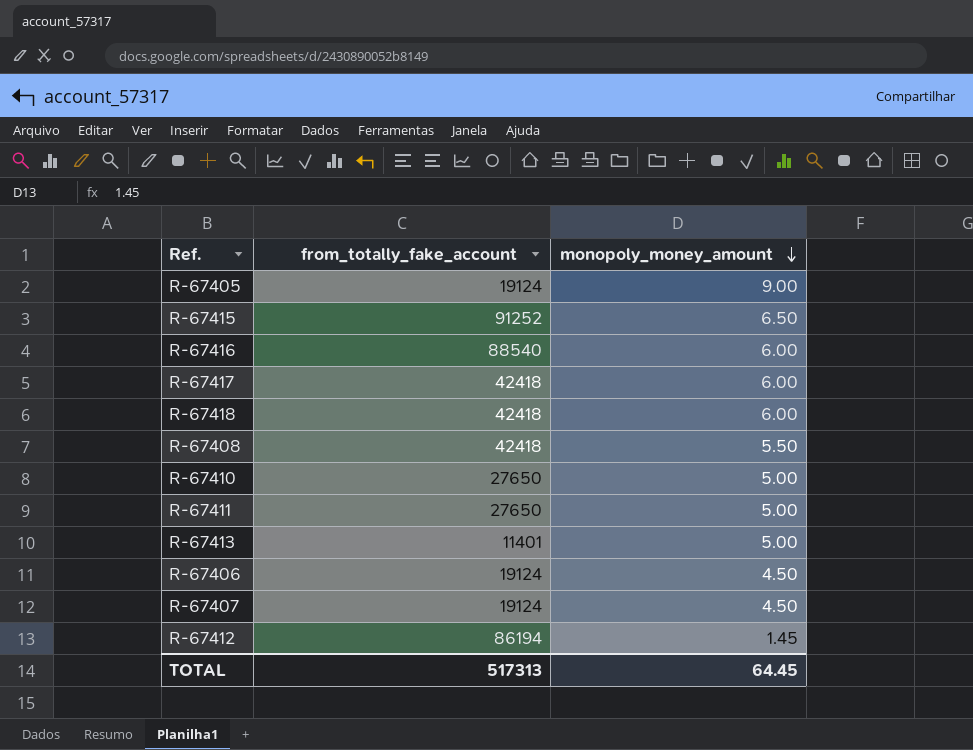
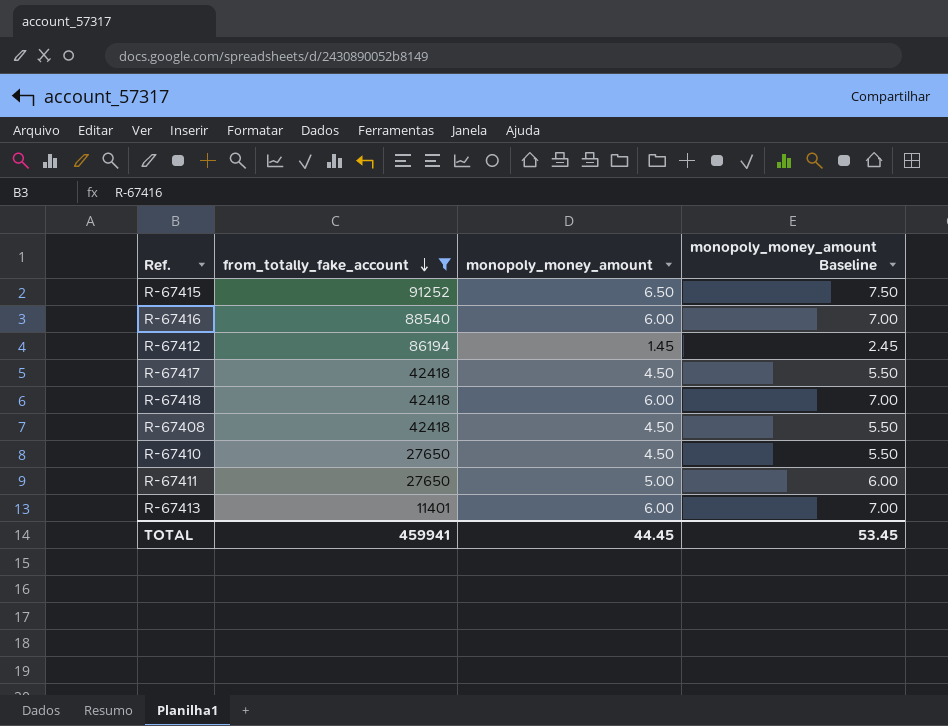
filter: none -> from_totally_fake_account != 19124
row order: monopoly_money_amount descending -> from_totally_fake_account descending
column monopoly_money_amount Baseline | formula: none -> [monopoly_money_amount] + 1
R-67417 | monopoly_money_amount: 6.00 -> 4.50
R-67408 | monopoly_money_amount: 5.50 -> 4.50
R-67410 | monopoly_money_amount: 5.00 -> 4.50
R-67413 | monopoly_money_amount: 5.00 -> 6.00
TOTAL | from_totally_fake_account: 517313 -> 459941
TOTAL | monopoly_money_amount: 64.45 -> 44.45

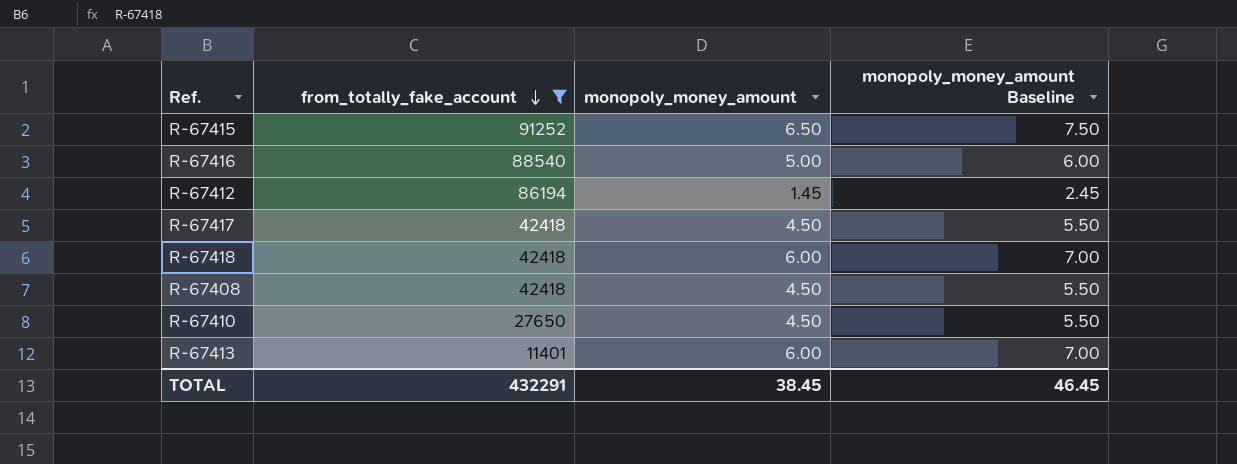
row R-67411: 27650 | 5.00 | 6.00 -> none
R-67416 | monopoly_money_amount: 6.00 -> 5.00
R-67416 | monopoly_money_amount Baseline: 7.00 -> 6.00
TOTAL | from_totally_fake_account: 459941 -> 432291
TOTAL | monopoly_money_amount: 44.45 -> 38.45
TOTAL | monopoly_money_amount Baseline: 53.45 -> 46.45

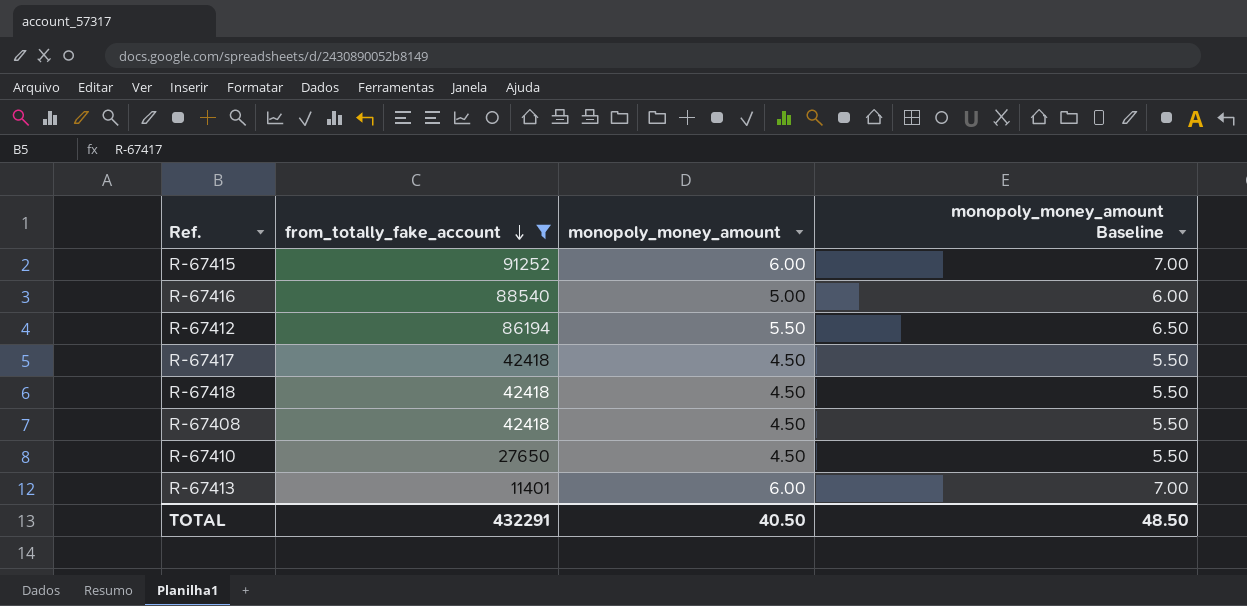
R-67415 | monopoly_money_amount: 6.50 -> 6.00
R-67415 | monopoly_money_amount Baseline: 7.50 -> 7.00
R-67412 | monopoly_money_amount: 1.45 -> 5.50
R-67412 | monopoly_money_amount Baseline: 2.45 -> 6.50
R-67418 | monopoly_money_amount: 6.00 -> 4.50
R-67418 | monopoly_money_amount Baseline: 7.00 -> 5.50
TOTAL | monopoly_money_amount: 38.45 -> 40.50
TOTAL | monopoly_money_amount Baseline: 46.45 -> 48.50

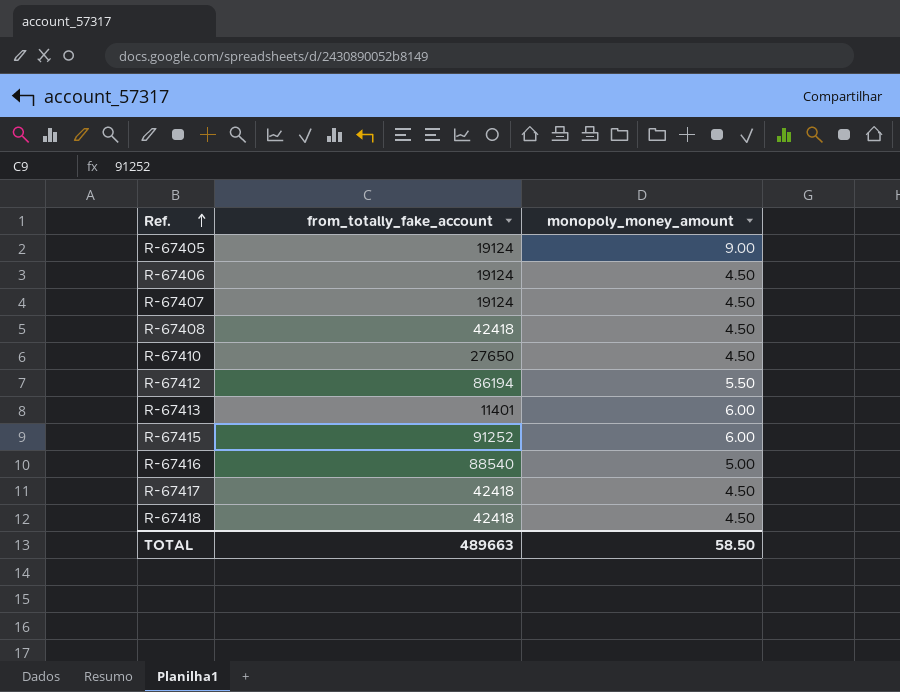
filter: from_totally_fake_account != 19124 -> none
row order: from_totally_fake_account descending -> Ref. ascending
column monopoly_money_amount Baseline | formula: [monopoly_money_amount] + 1 -> none
TOTAL | from_totally_fake_account: 432291 -> 489663
TOTAL | monopoly_money_amount: 40.50 -> 58.50

